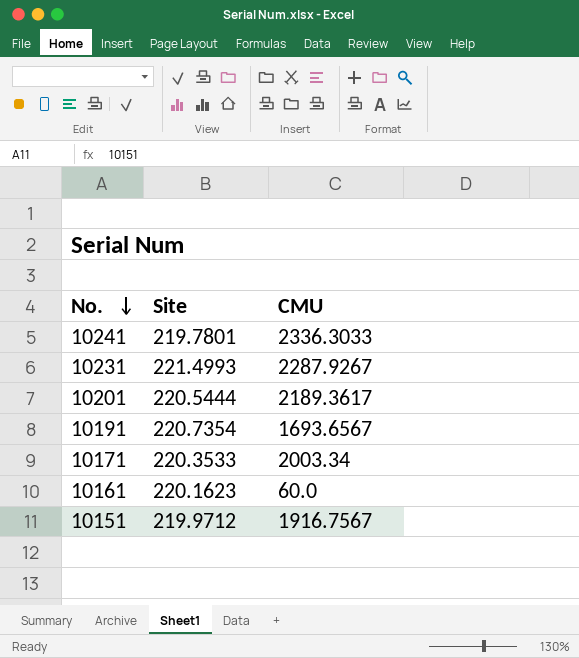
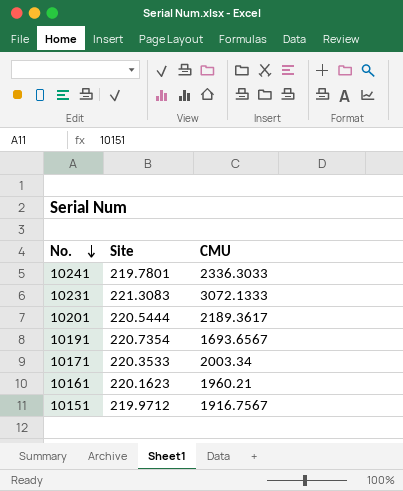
10231 | Site: 221.4993 -> 221.3083
10231 | CMU: 2287.9267 -> 3072.1333
10161 | CMU: 60.0 -> 1960.21

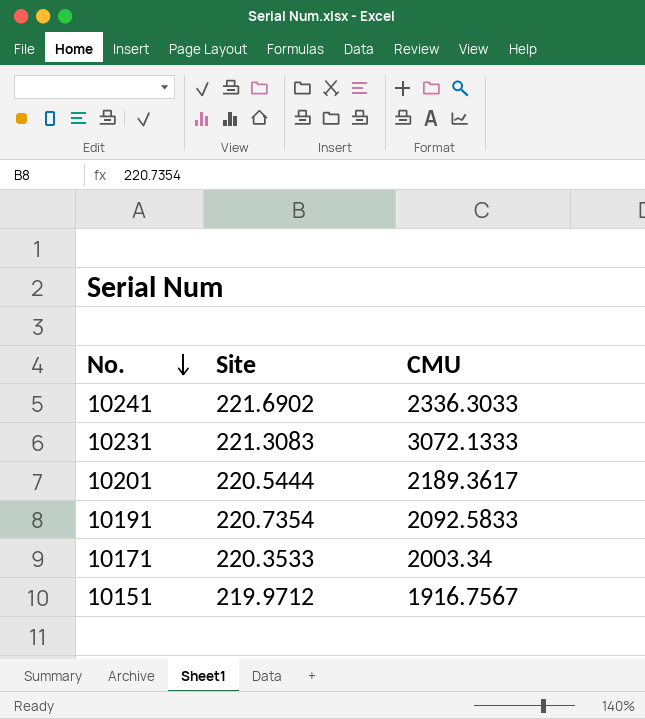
row 10161: 220.1623 | 1960.21 -> none
10241 | Site: 219.7801 -> 221.6902
10191 | CMU: 1693.6567 -> 2092.5833

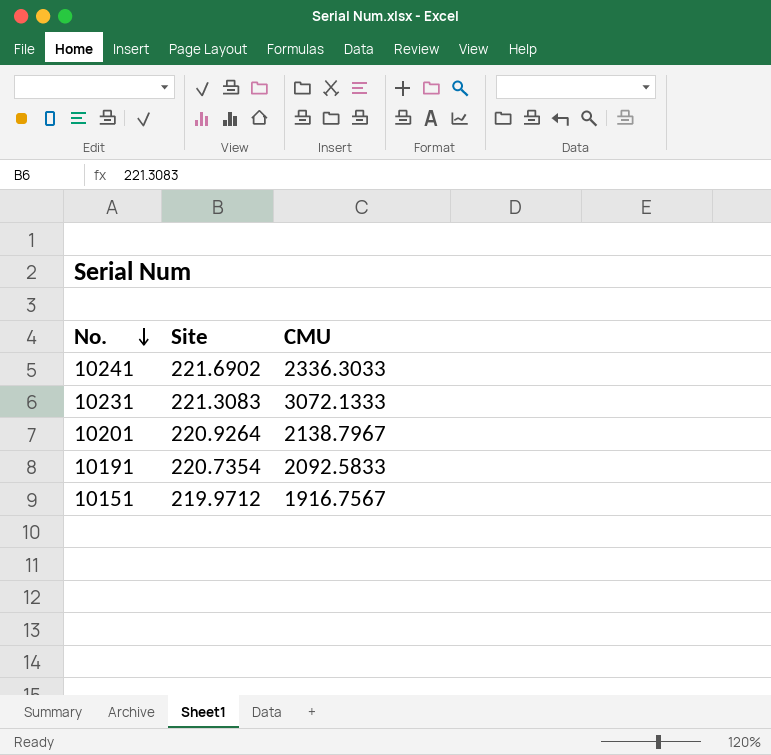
row 10171: 220.3533 | 2003.34 -> none
10201 | Site: 220.5444 -> 220.9264
10201 | CMU: 2189.3617 -> 2138.7967

